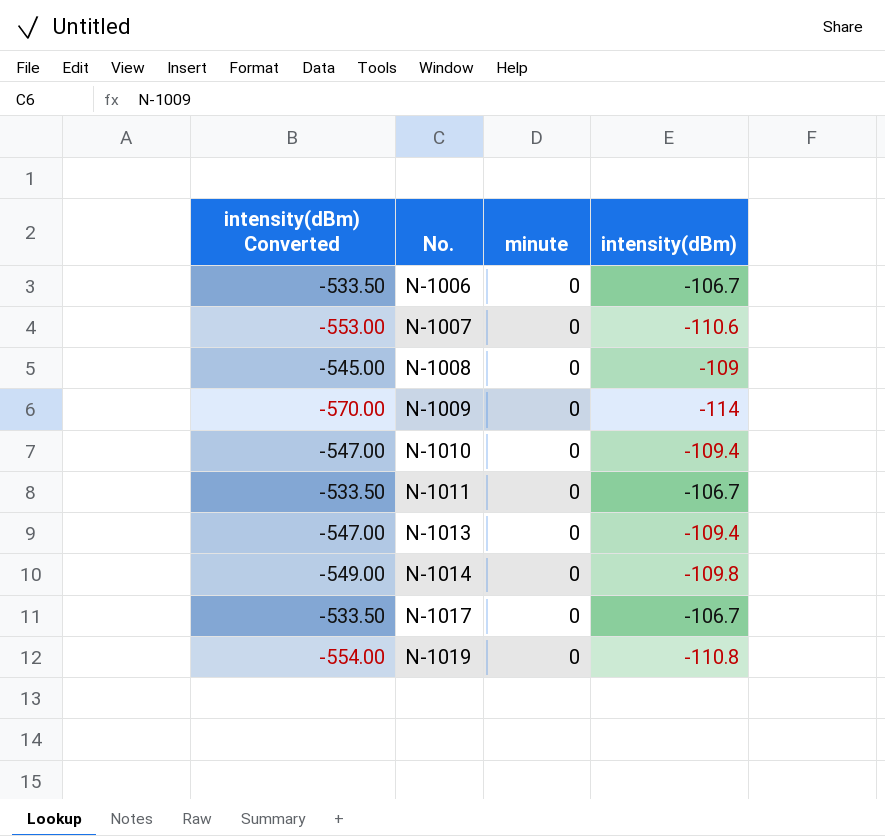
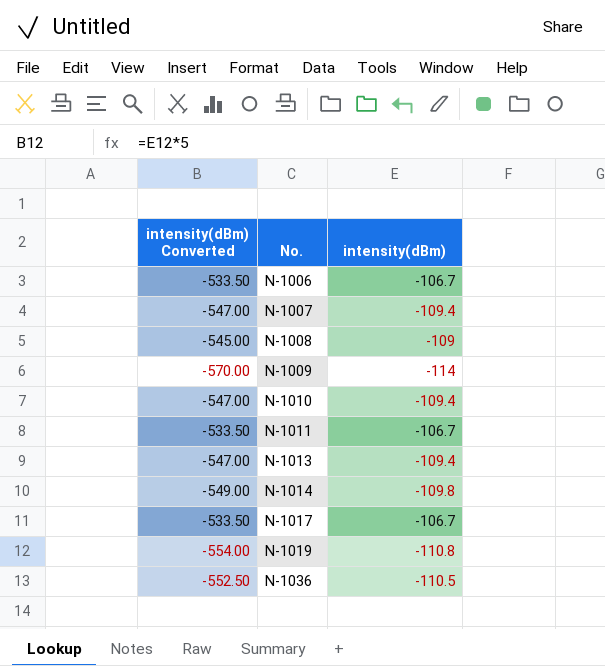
column minute | position: 3 -> none
N-1007 | intensity(dBm) Converted: -553.00 -> -547.00
N-1007 | intensity(dBm): -110.6 -> -109.4
row N-1036: none -> -552.50 | -110.5

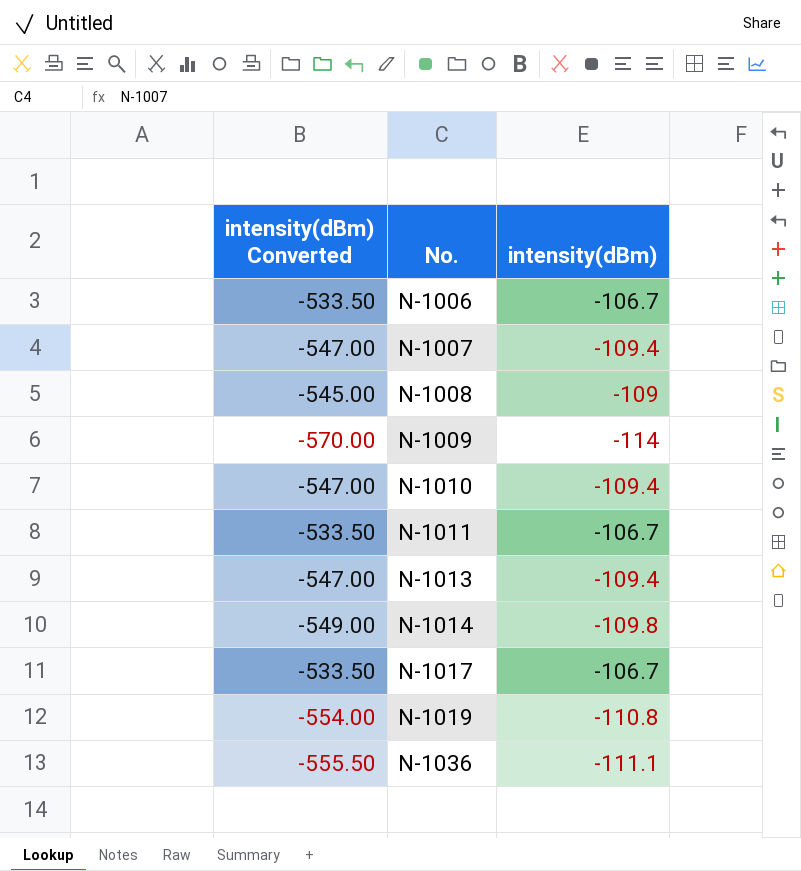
N-1036 | intensity(dBm) Converted: -552.50 -> -555.50
N-1036 | intensity(dBm): -110.5 -> -111.1

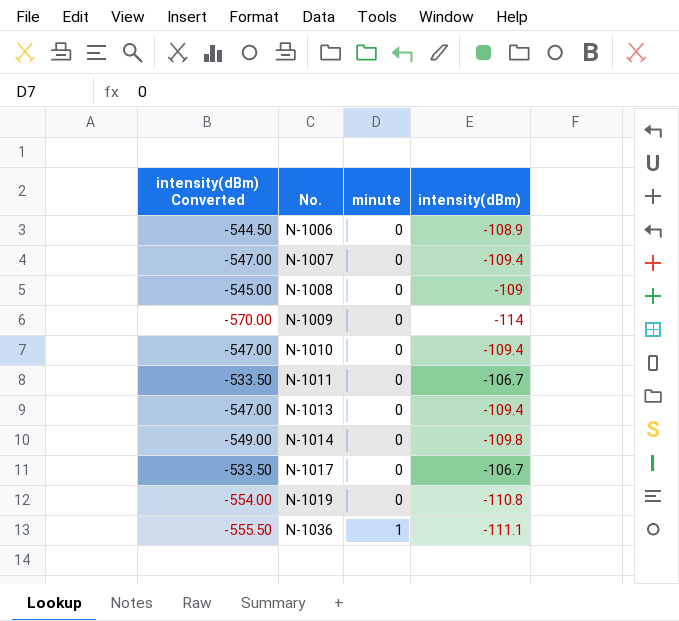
column minute | position: none -> 3
N-1006 | intensity(dBm) Converted: -533.50 -> -544.50
N-1006 | intensity(dBm): -106.7 -> -108.9

